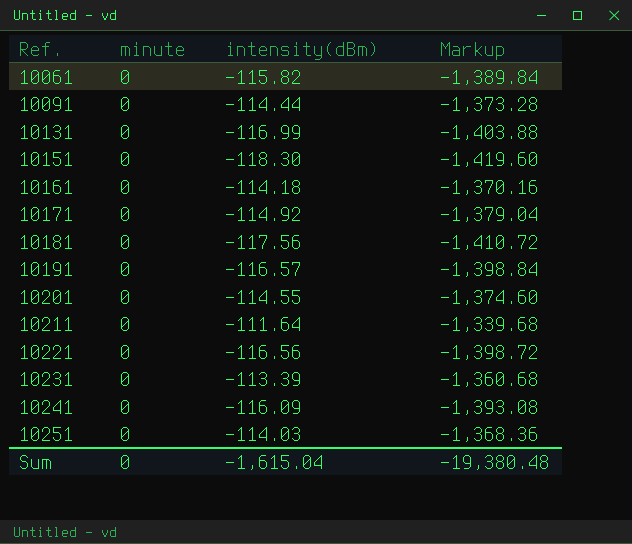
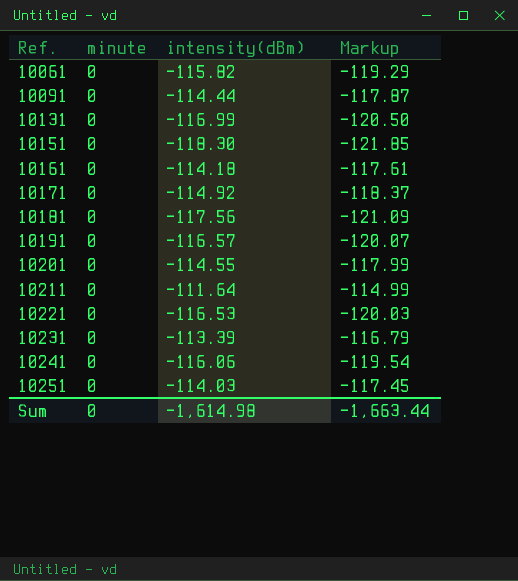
column Markup | formula: [intensity(dBm)] * 12 -> [intensity(dBm)] * 1.03
10221 | intensity(dBm): -116.56 -> -116.53
10241 | intensity(dBm): -116.09 -> -116.06
Sum | intensity(dBm): -1,615.04 -> -1,614.98
Sum | Markup: -19,380.48 -> -1,663.44

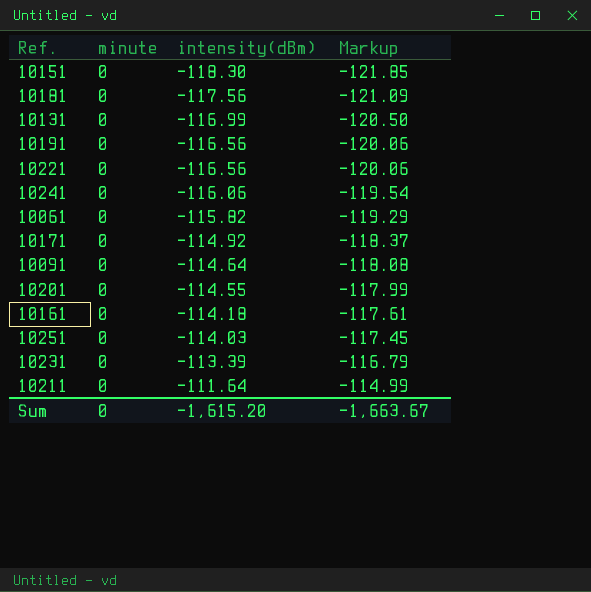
row order: Ref. ascending -> intensity(dBm) ascending
10191 | intensity(dBm): -116.57 -> -116.56
10191 | Markup: -120.07 -> -120.06
10221 | intensity(dBm): -116.53 -> -116.56
10221 | Markup: -120.03 -> -120.06
10091 | intensity(dBm): -114.44 -> -114.64
10091 | Markup: -117.87 -> -118.08
Sum | intensity(dBm): -1,614.98 -> -1,615.20
Sum | Markup: -1,663.44 -> -1,663.67

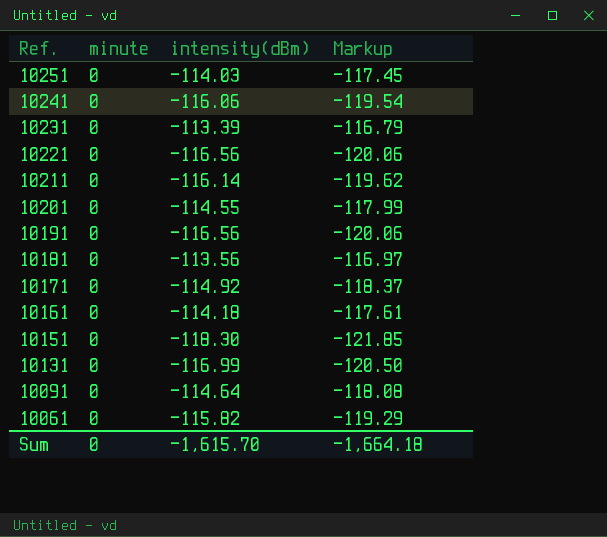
row order: intensity(dBm) ascending -> Ref. descending
10211 | intensity(dBm): -111.64 -> -116.14
10211 | Markup: -114.99 -> -119.62
10181 | intensity(dBm): -117.56 -> -113.56
10181 | Markup: -121.09 -> -116.97
Sum | intensity(dBm): -1,615.20 -> -1,615.70
Sum | Markup: -1,663.67 -> -1,664.18

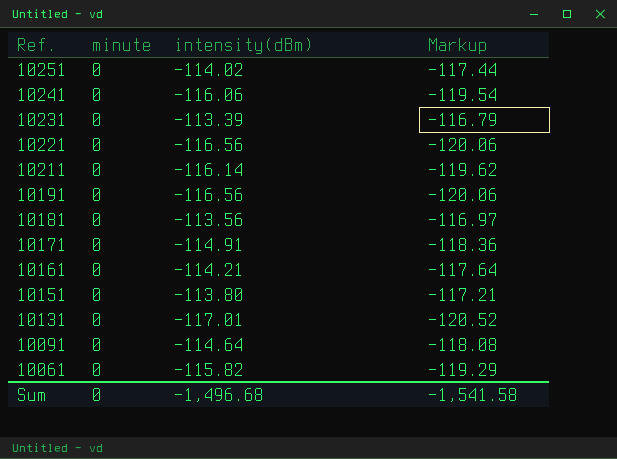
row 10201: 0 | -114.55 | -117.99 -> none
10251 | intensity(dBm): -114.03 -> -114.02
10251 | Markup: -117.45 -> -117.44
10171 | intensity(dBm): -114.92 -> -114.91
10171 | Markup: -118.37 -> -118.36
10161 | intensity(dBm): -114.18 -> -114.21
10161 | Markup: -117.61 -> -117.64
10151 | intensity(dBm): -118.30 -> -113.80
10151 | Markup: -121.85 -> -117.21
10131 | intensity(dBm): -116.99 -> -117.01
10131 | Markup: -120.50 -> -120.52
Sum | intensity(dBm): -1,615.70 -> -1,496.68
Sum | Markup: -1,664.18 -> -1,541.58

